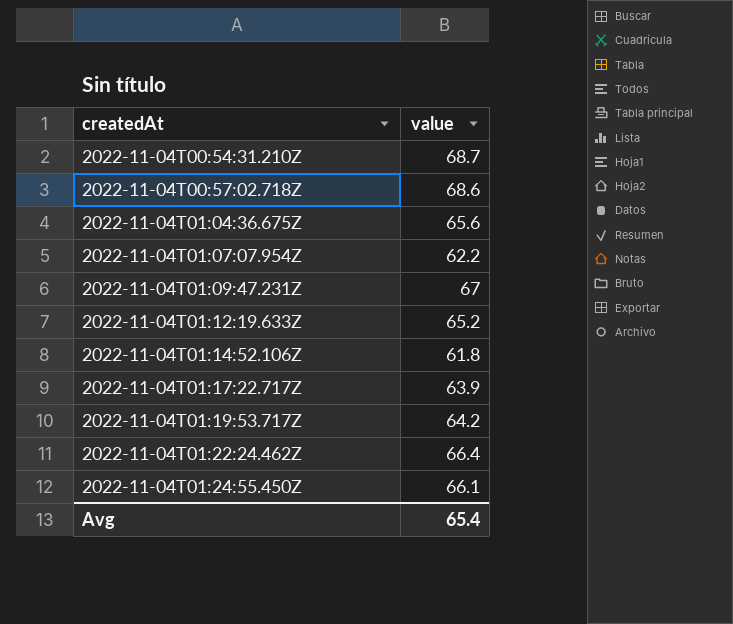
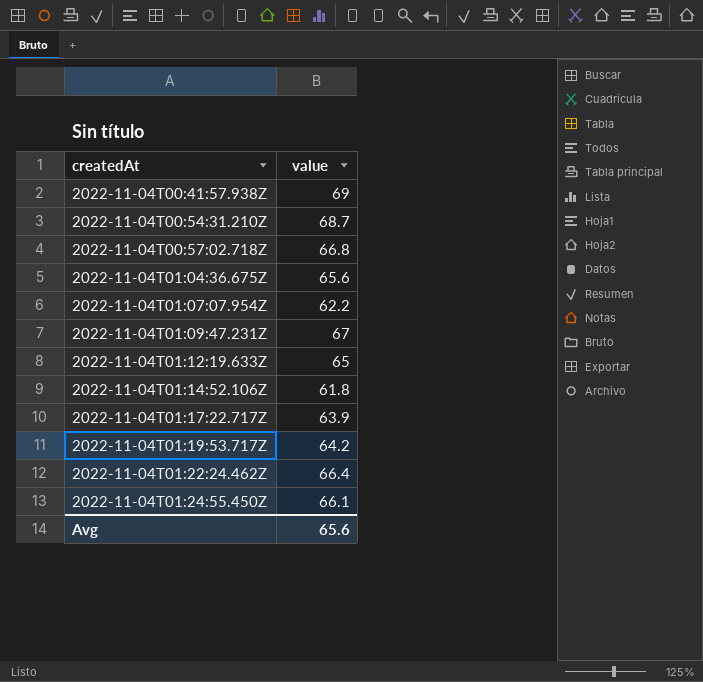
row 2022-11-04T00:41:57.938Z: none -> 69
2022-11-04T00:57:02.718Z | value: 68.6 -> 66.8
2022-11-04T01:12:19.633Z | value: 65.2 -> 65
Avg | value: 65.4 -> 65.6

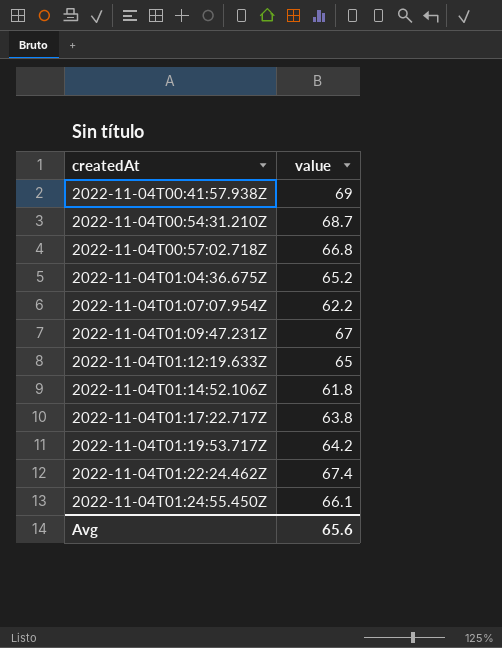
2022-11-04T01:04:36.675Z | value: 65.6 -> 65.2
2022-11-04T01:17:22.717Z | value: 63.9 -> 63.8
2022-11-04T01:22:24.462Z | value: 66.4 -> 67.4

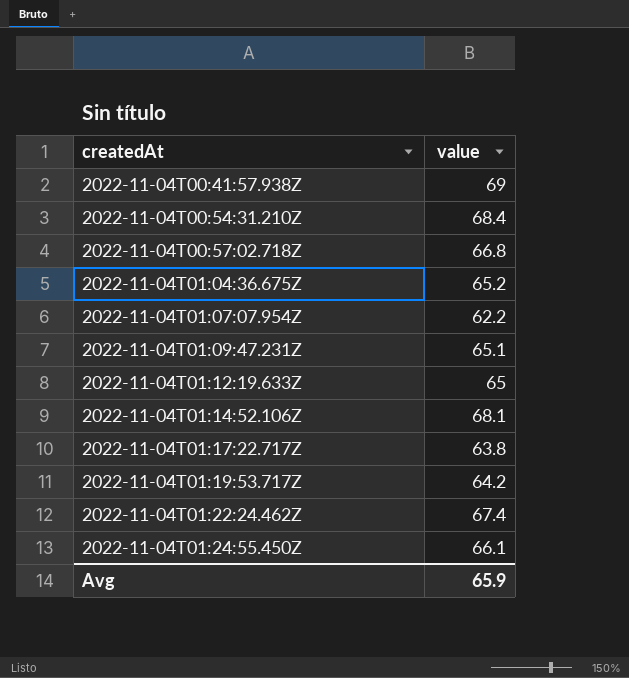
2022-11-04T00:54:31.210Z | value: 68.7 -> 68.4
2022-11-04T01:09:47.231Z | value: 67 -> 65.1
2022-11-04T01:14:52.106Z | value: 61.8 -> 68.1
Avg | value: 65.6 -> 65.9

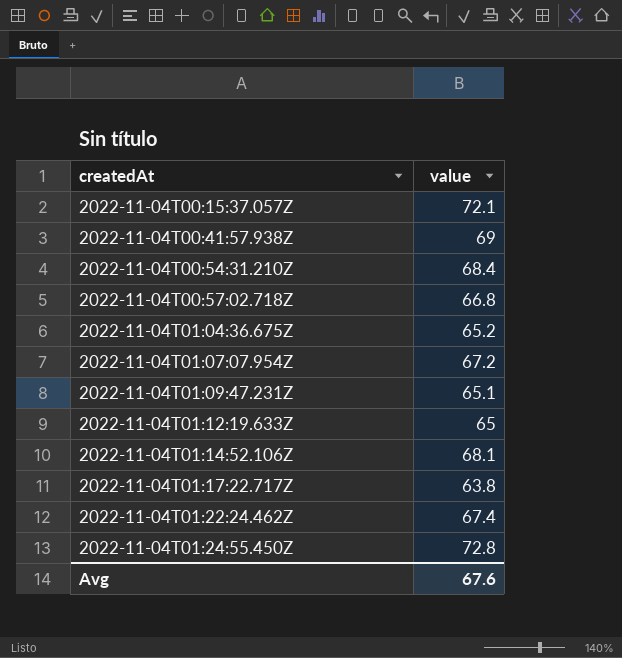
row 2022-11-04T01:19:53.717Z: 64.2 -> none
row 2022-11-04T00:15:37.057Z: none -> 72.1
2022-11-04T01:07:07.954Z | value: 62.2 -> 67.2
2022-11-04T01:24:55.450Z | value: 66.1 -> 72.8
Avg | value: 65.9 -> 67.6

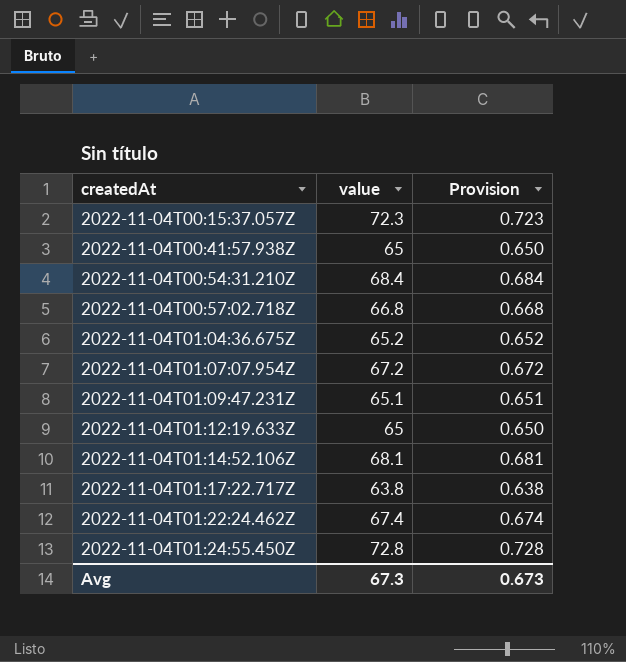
column Provision | formula: none -> [value] * 0.01
2022-11-04T00:15:37.057Z | value: 72.1 -> 72.3
2022-11-04T00:41:57.938Z | value: 69 -> 65
Avg | value: 67.6 -> 67.3

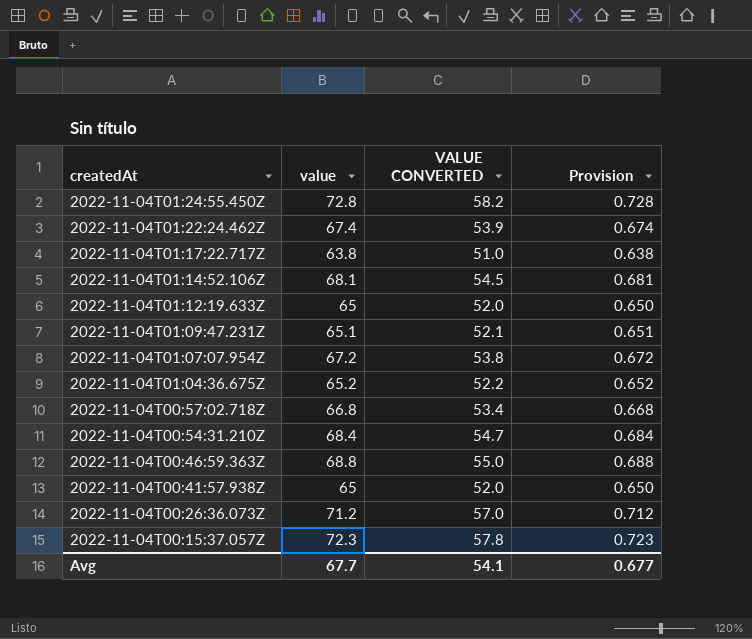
row order: createdAt ascending -> createdAt descending
column VALUE CONVERTED | formula: none -> [value] * 0.8
row 2022-11-04T00:46:59.363Z: none -> 68.8 | 55.0 | 0.688
row 2022-11-04T00:26:36.073Z: none -> 71.2 | 57.0 | 0.712
Avg | value: 67.3 -> 67.7
Avg | Provision: 0.673 -> 0.677

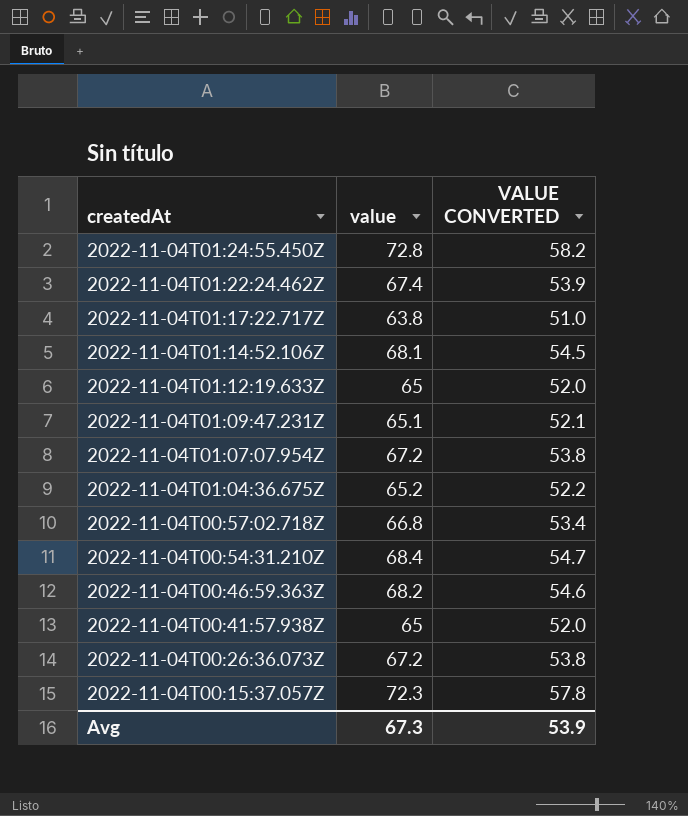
column Provision | formula: [value] * 0.01 -> none
2022-11-04T00:46:59.363Z | value: 68.8 -> 68.2
2022-11-04T00:46:59.363Z | VALUE CONVERTED: 55.0 -> 54.6
2022-11-04T00:26:36.073Z | value: 71.2 -> 67.2
2022-11-04T00:26:36.073Z | VALUE CONVERTED: 57.0 -> 53.8
Avg | value: 67.7 -> 67.3
Avg | VALUE CONVERTED: 54.1 -> 53.9

